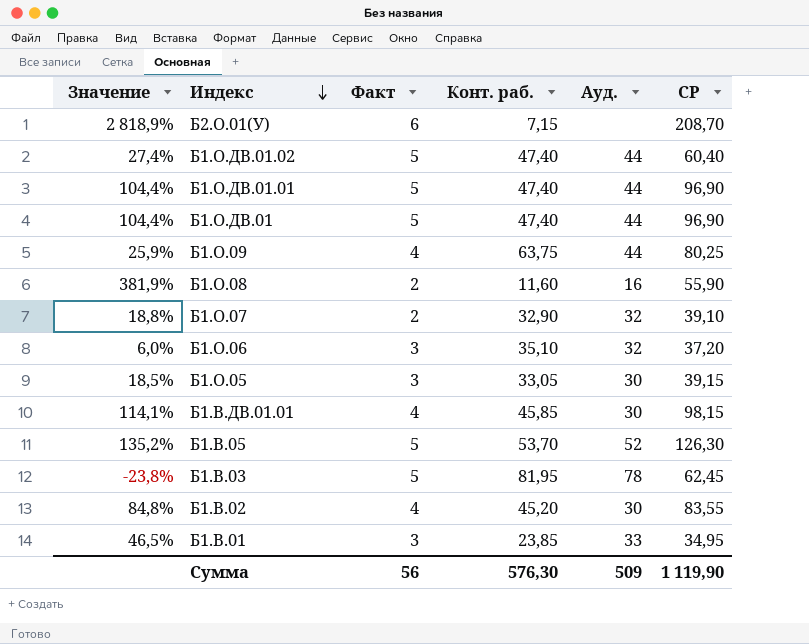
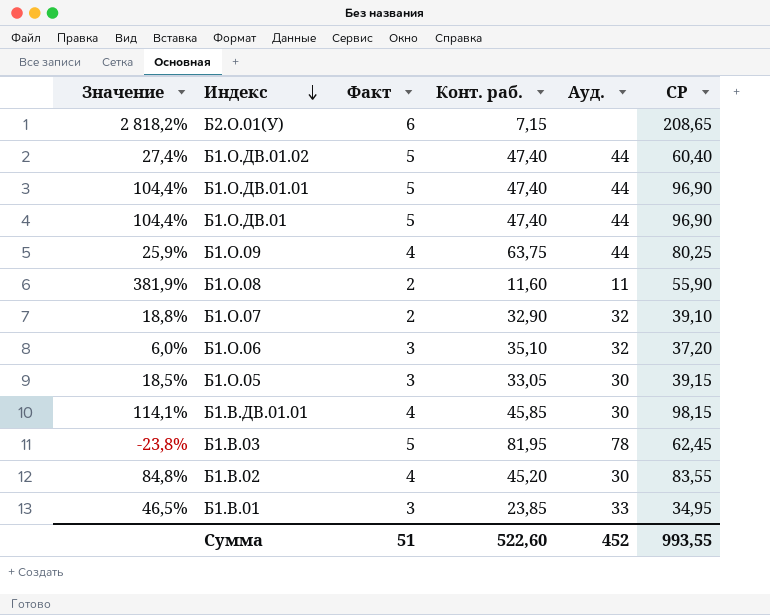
row Б1.В.05: 135,2% | 5 | 53,70 | 52 | 126,30 -> none
Б2.О.01(У) | Значение: 2 818,9% -> 2 818,2%
Б2.О.01(У) | СР: 208,70 -> 208,65
Б1.О.08 | Ауд.: 16 -> 11
Сумма | Факт: 56 -> 51
Сумма | Конт. раб.: 576,30 -> 522,60
Сумма | Ауд.: 509 -> 452
Сумма | СР: 1 119,90 -> 993,55

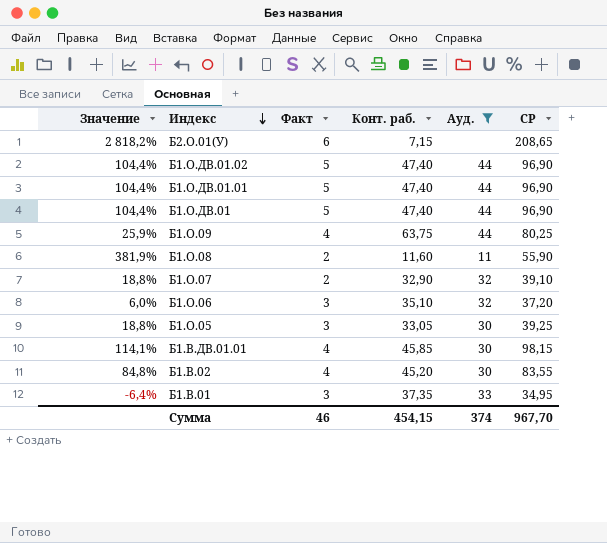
filter: none -> Ауд. != 78
Б1.О.ДВ.01.02 | Значение: 27,4% -> 104,4%
Б1.О.ДВ.01.02 | СР: 60,40 -> 96,90
Б1.О.05 | Значение: 18,5% -> 18,8%
Б1.О.05 | СР: 39,15 -> 39,25
Б1.В.01 | Значение: 46,5% -> -6,4%
Б1.В.01 | Конт. раб.: 23,85 -> 37,35
Сумма | Факт: 51 -> 46
Сумма | Конт. раб.: 522,60 -> 454,15
Сумма | Ауд.: 452 -> 374
Сумма | СР: 993,55 -> 967,70

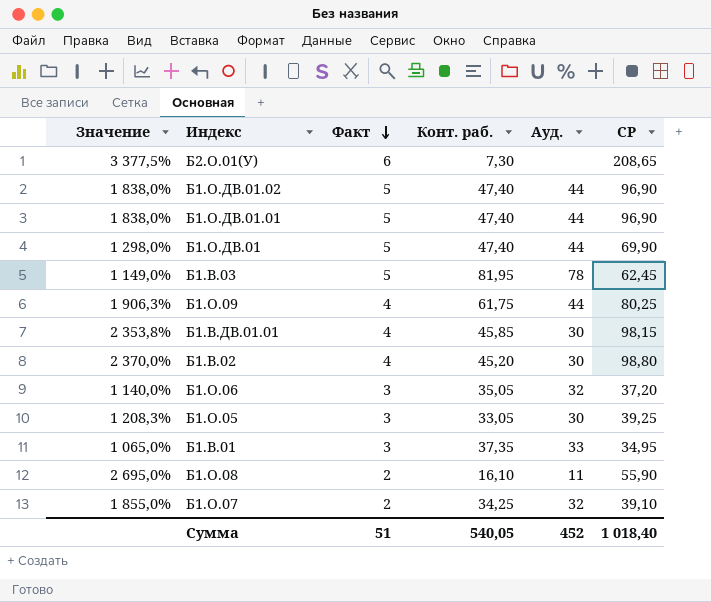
filter: Ауд. != 78 -> none
row order: Индекс descending -> Факт descending
column Значение | formula: ([СР] - [Конт. раб.]) / [Конт. раб.] -> ([СР] - [Факт]) / [Факт]
Б2.О.01(У) | Конт. раб.: 7,15 -> 7,30
Б1.О.ДВ.01 | СР: 96,90 -> 69,90
Б1.О.09 | Конт. раб.: 63,75 -> 61,75
Б1.В.02 | СР: 83,55 -> 98,80
Б1.О.06 | Конт. раб.: 35,10 -> 35,05
Б1.О.08 | Конт. раб.: 11,60 -> 16,10
Б1.О.07 | Конт. раб.: 32,90 -> 34,25
Сумма | Факт: 46 -> 51
Сумма | Конт. раб.: 454,15 -> 540,05
Сумма | Ауд.: 374 -> 452
Сумма | СР: 967,70 -> 1 018,40

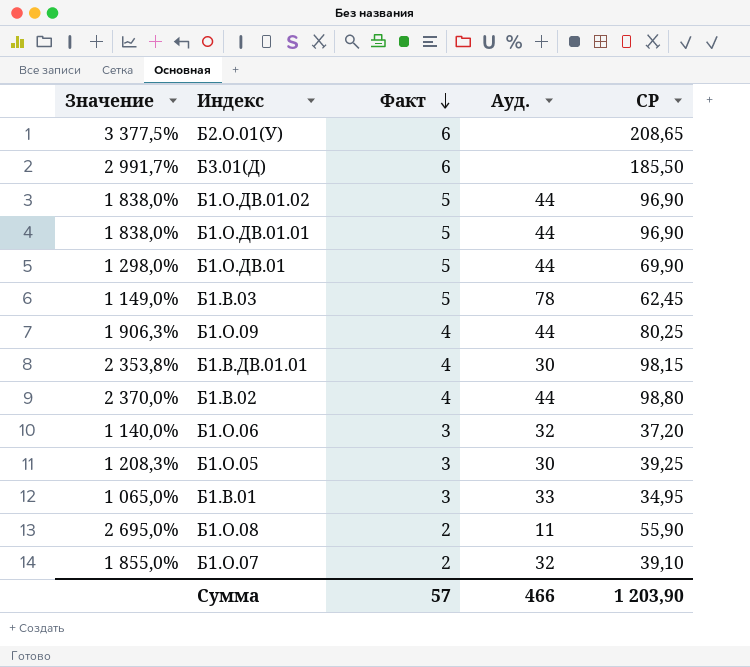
column Конт. раб. | position: 4 -> none
row Б3.01(Д): none -> 2 991,7% | 6 | none | 185,50
Б1.В.02 | Ауд.: 30 -> 44
Сумма | Факт: 51 -> 57
Сумма | Ауд.: 452 -> 466
Сумма | СР: 1 018,40 -> 1 203,90

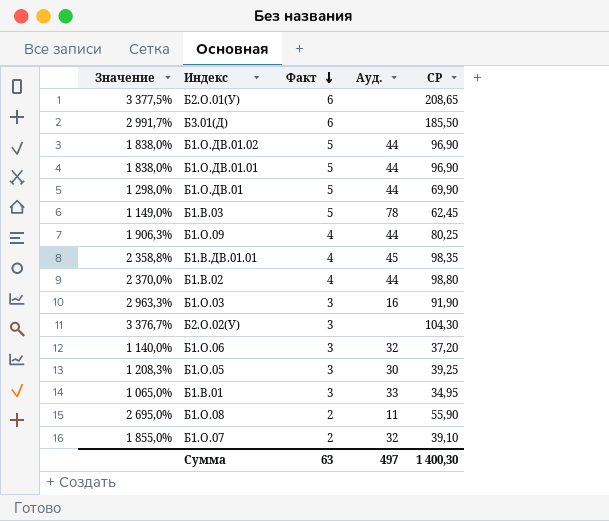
Б1.В.ДВ.01.01 | Значение: 2 353,8% -> 2 358,8%
Б1.В.ДВ.01.01 | Ауд.: 30 -> 45
Б1.В.ДВ.01.01 | СР: 98,15 -> 98,35
row Б1.О.03: none -> 2 963,3% | 3 | 16 | 91,90
row Б2.О.02(У): none -> 3 376,7% | 3 | none | 104,30
Сумма | Факт: 57 -> 63
Сумма | Ауд.: 466 -> 497
Сумма | СР: 1 203,90 -> 1 400,30

